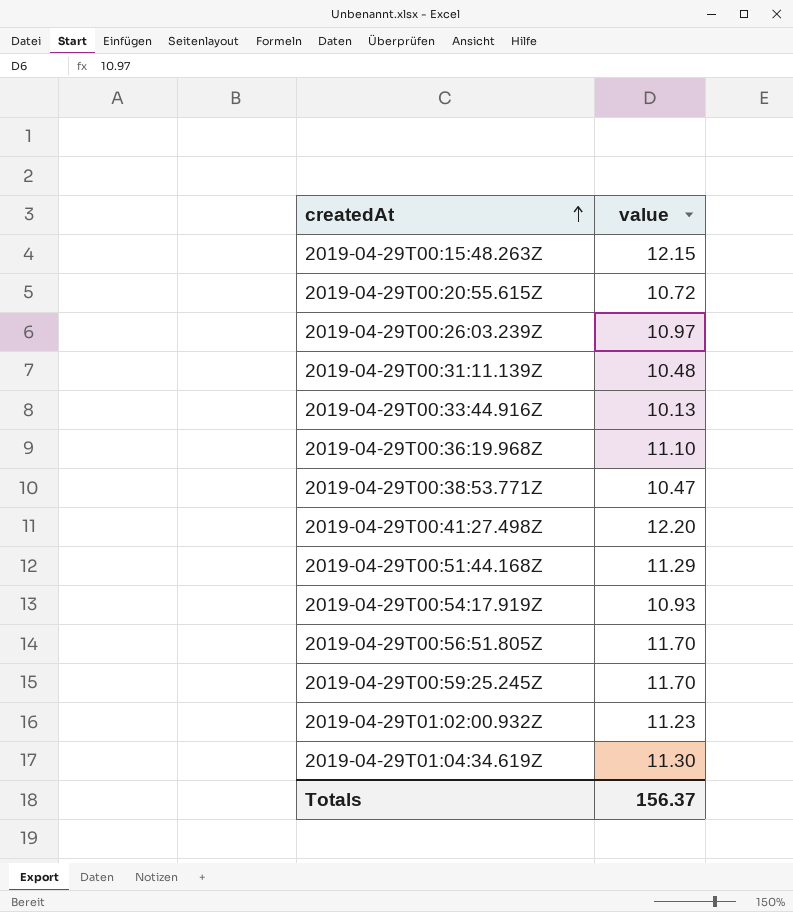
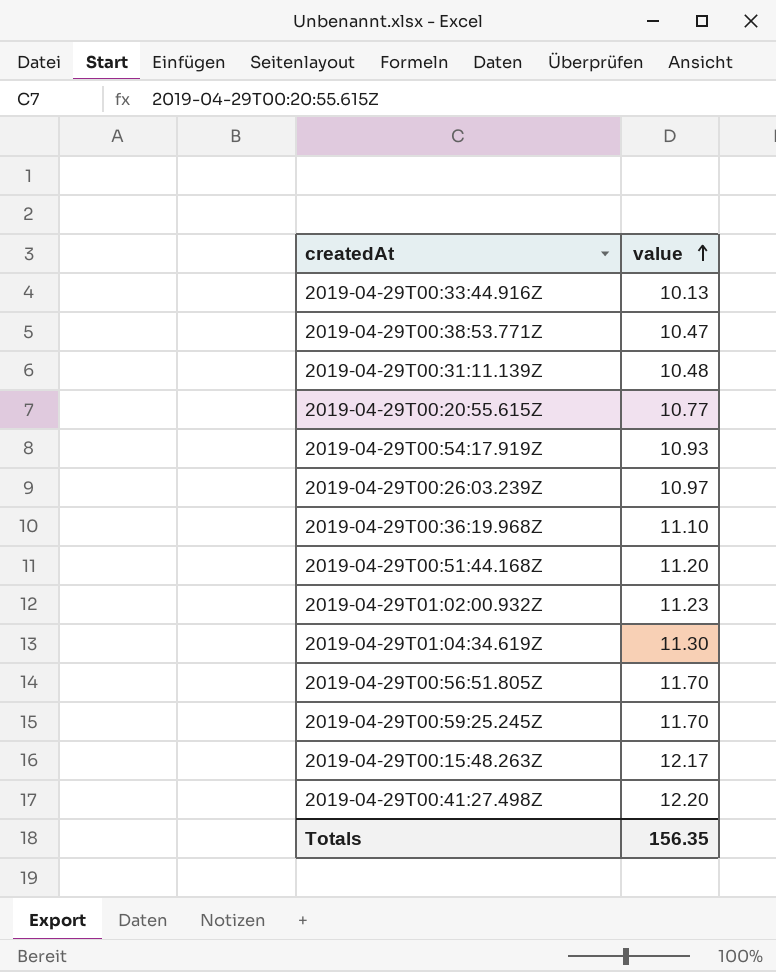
row order: createdAt ascending -> value ascending
2019-04-29T00:20:55.615Z | value: 10.72 -> 10.77
2019-04-29T00:51:44.168Z | value: 11.29 -> 11.20
2019-04-29T00:15:48.263Z | value: 12.15 -> 12.17
Totals | value: 156.37 -> 156.35

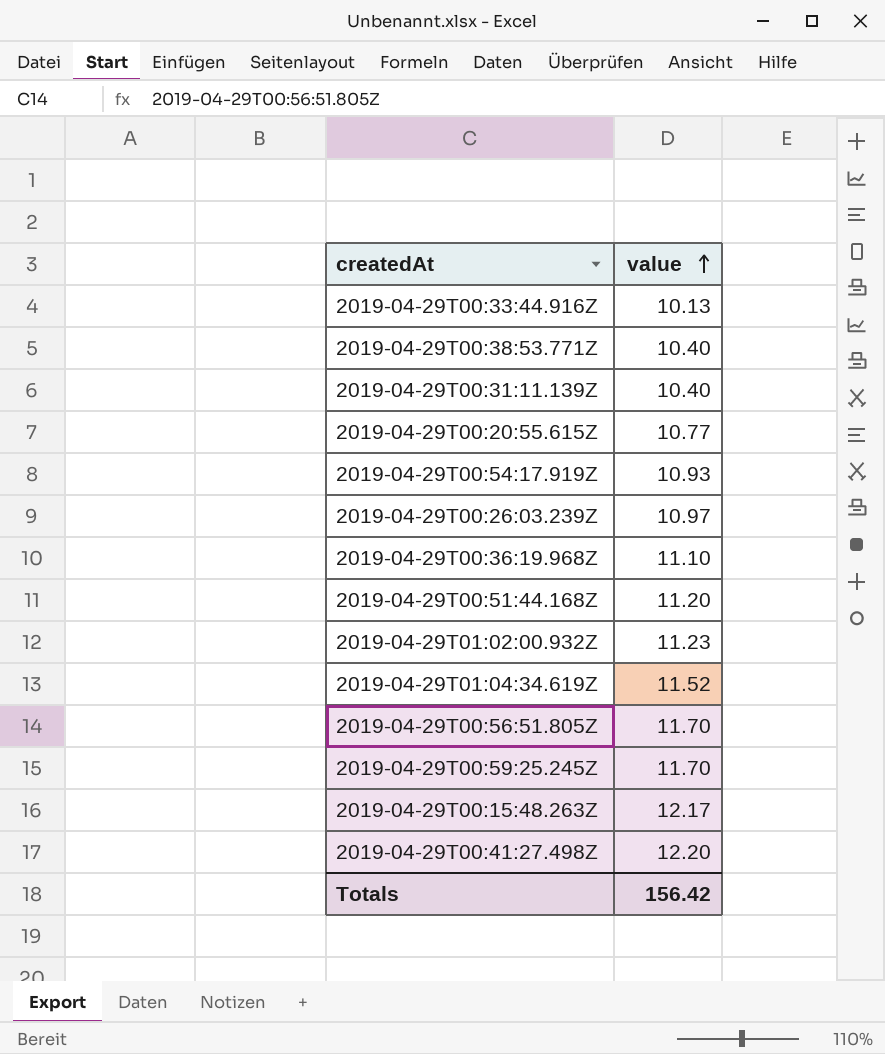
2019-04-29T00:38:53.771Z | value: 10.47 -> 10.40
2019-04-29T00:31:11.139Z | value: 10.48 -> 10.40
2019-04-29T01:04:34.619Z | value: 11.30 -> 11.52
Totals | value: 156.35 -> 156.42

